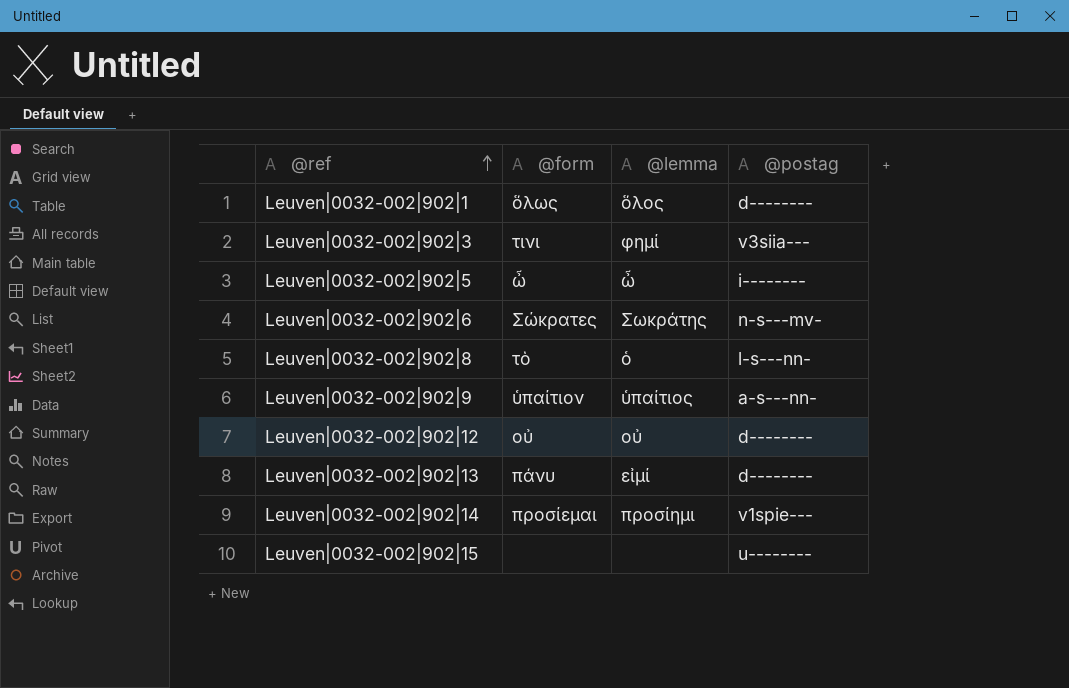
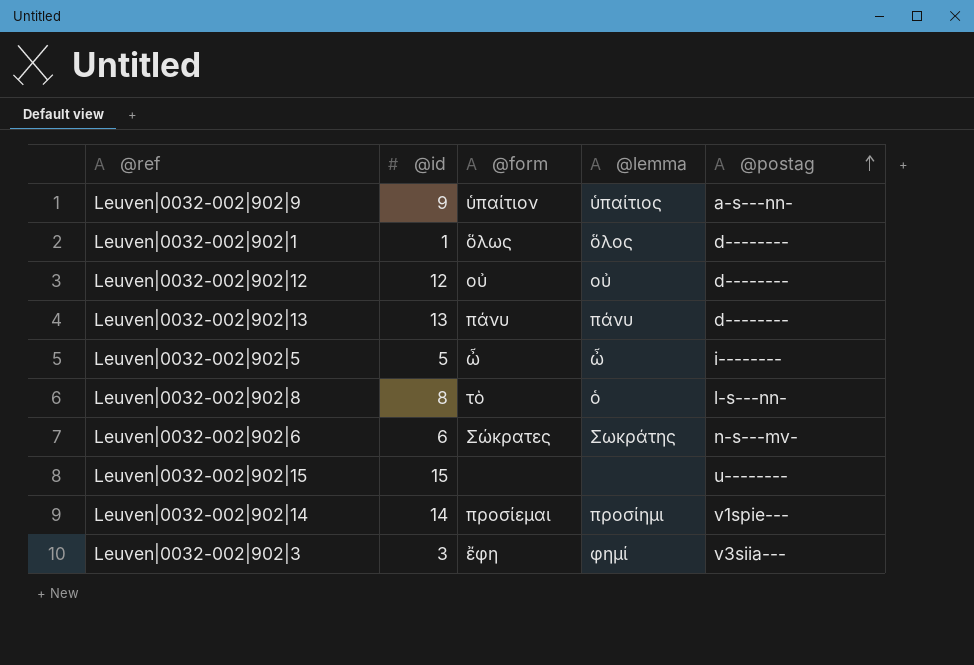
row order: @ref ascending -> @postag ascending
column @id | position: none -> 2
Leuven|0032-002|902|13 | @lemma: εἰμί -> πάνυ
Leuven|0032-002|902|3 | @form: τινι -> ἔφη

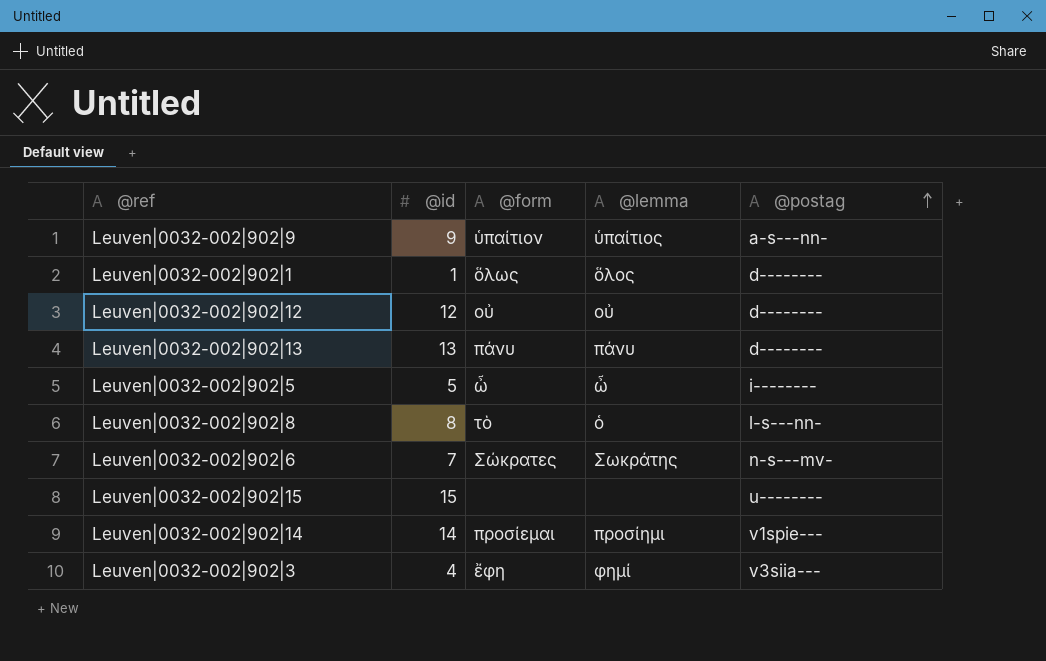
Leuven|0032-002|902|6 | @id: 6 -> 7
Leuven|0032-002|902|3 | @id: 3 -> 4

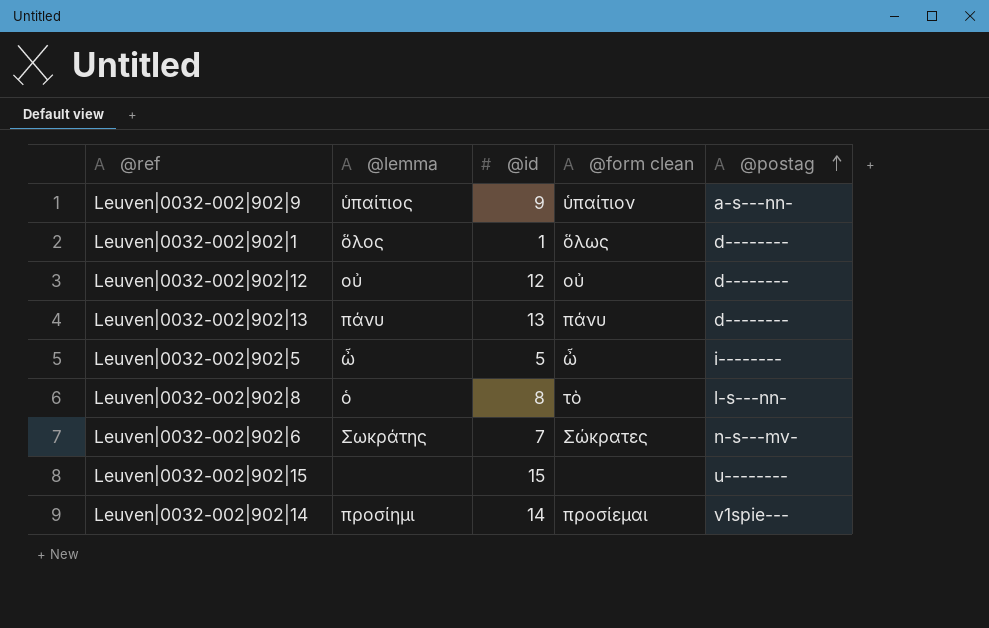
column @lemma | position: 4 -> 2
column name: @form -> @form clean
row Leuven|0032-002|902|3: 4 | ἔφη | φημί | v3siia--- -> none

